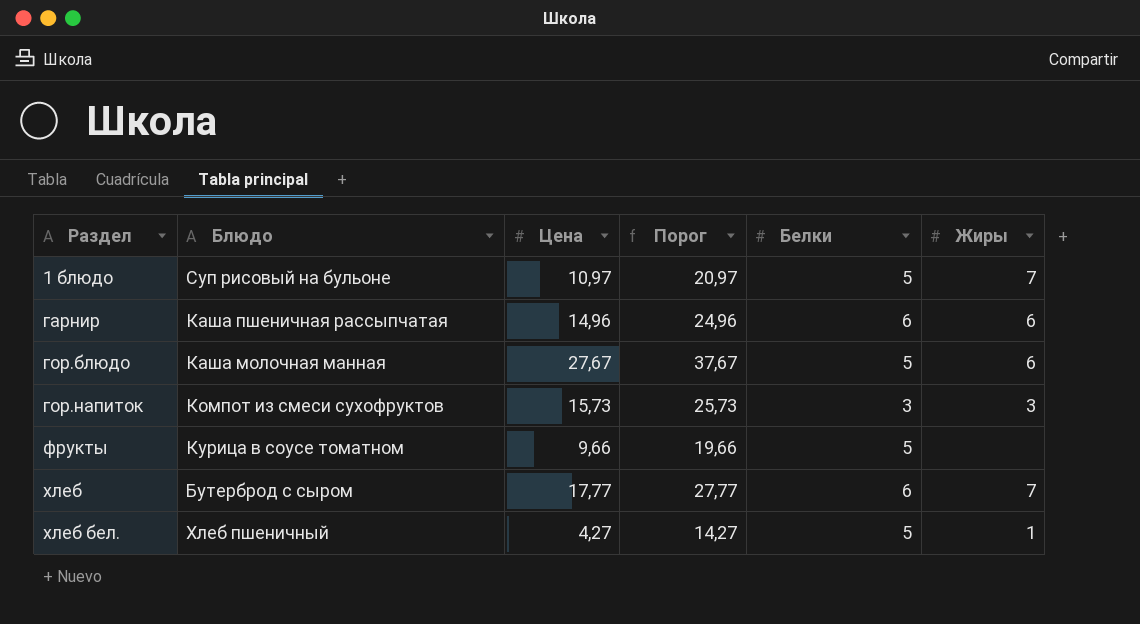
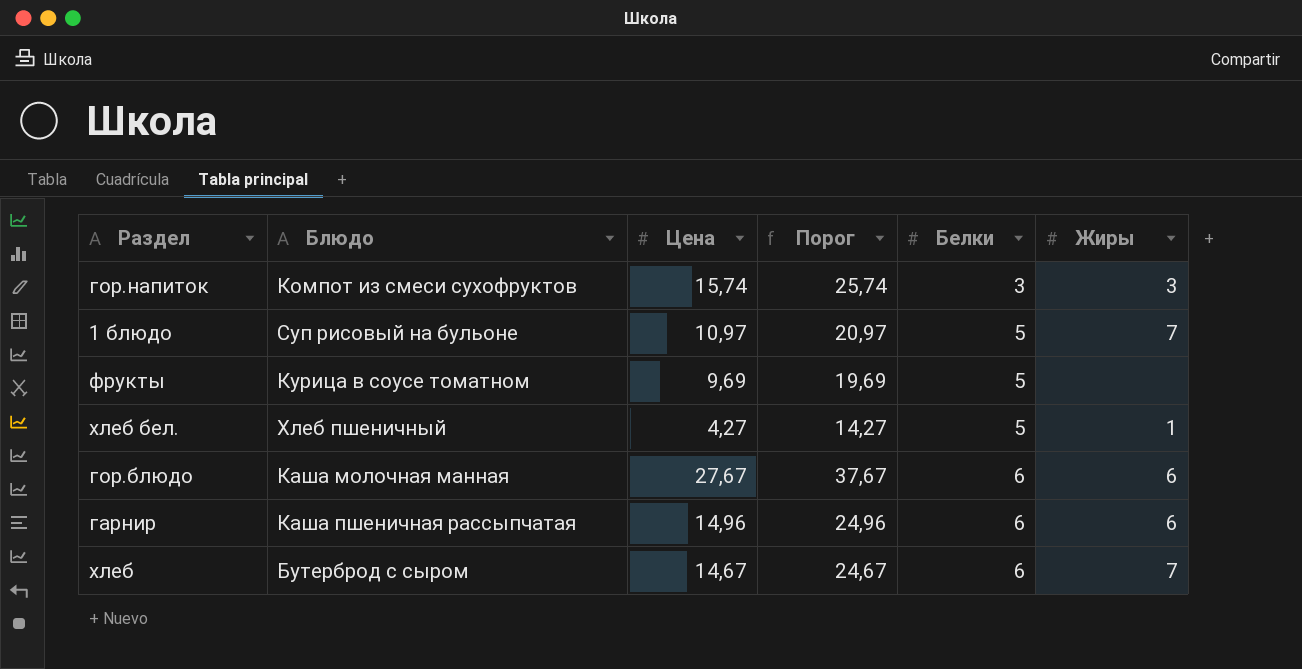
row order: Раздел ascending -> Белки ascending
гор.напиток | Цена: 15,73 -> 15,74
гор.напиток | Порог: 25,73 -> 25,74
фрукты | Цена: 9,66 -> 9,69
фрукты | Порог: 19,66 -> 19,69
гор.блюдо | Белки: 5 -> 6
хлеб | Цена: 17,77 -> 14,67
хлеб | Порог: 27,77 -> 24,67

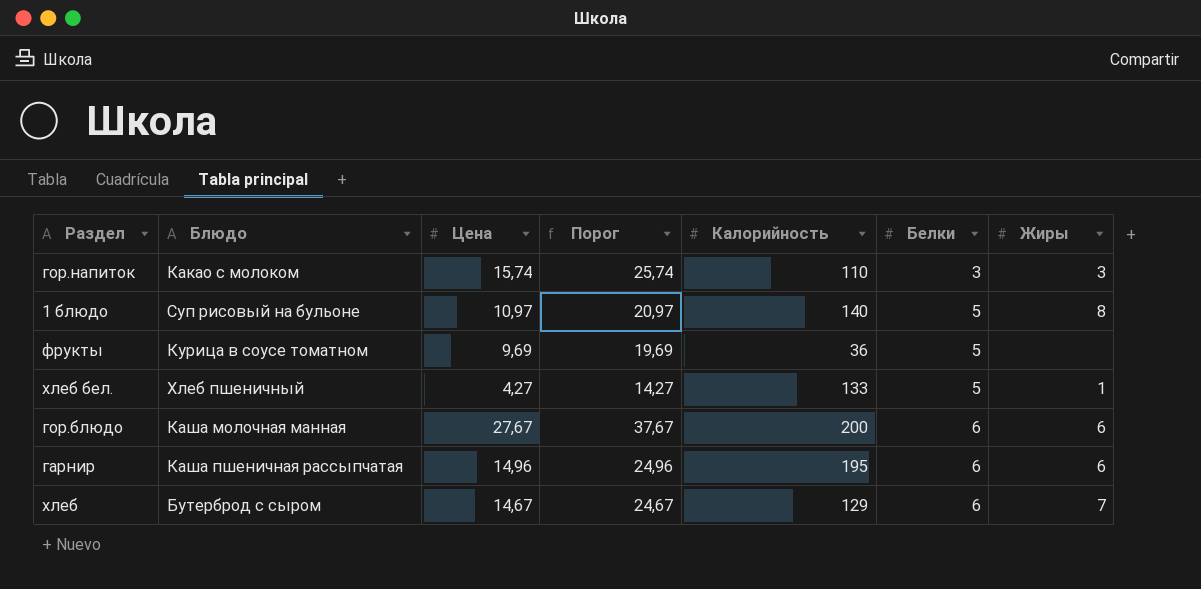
column Калорийность | position: none -> 5
гор.напиток | Блюдо: Компот из смеси сухофруктов -> Какао с молоком
1 блюдо | Жиры: 7 -> 8

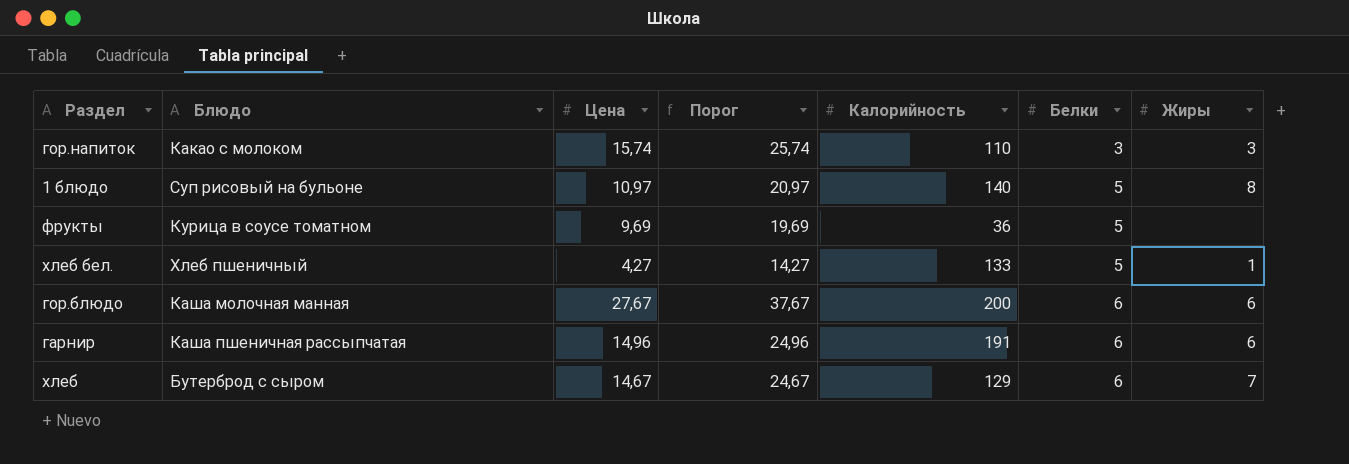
гарнир | Калорийность: 195 -> 191

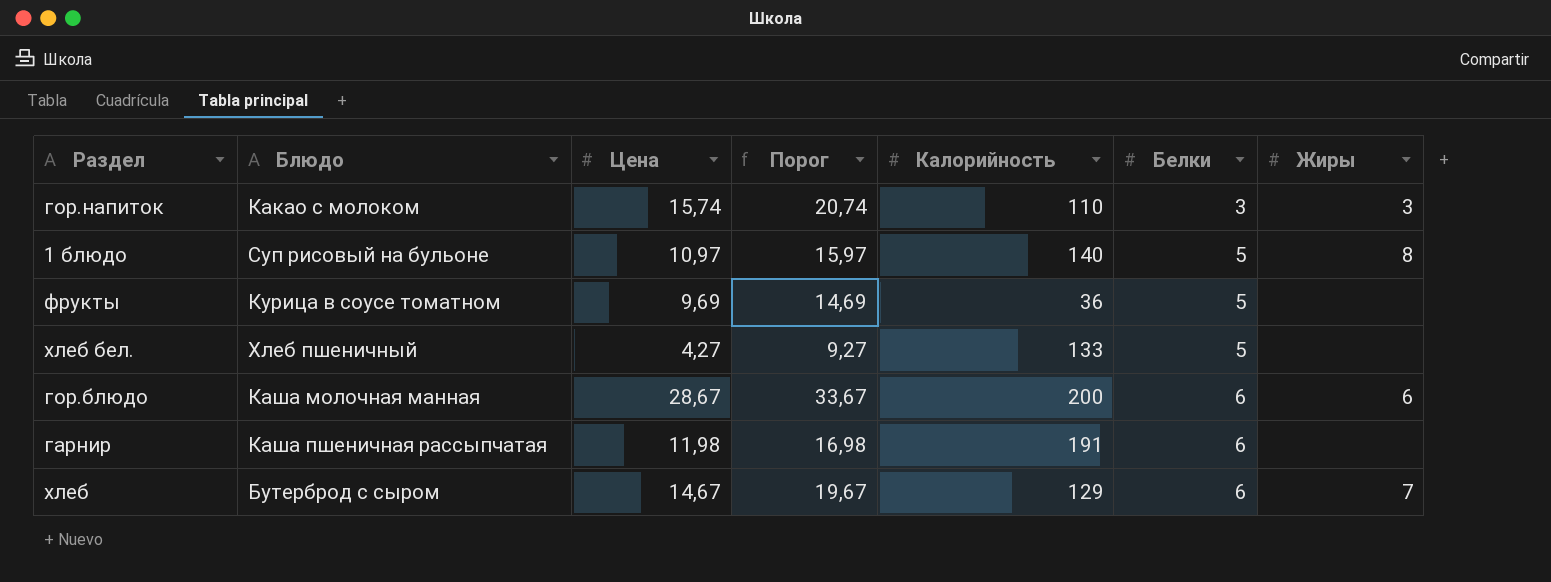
column Порог | formula: [Цена] + 10 -> [Цена] + 5
хлеб бел. | Жиры: 1 -> none
гор.блюдо | Цена: 27,67 -> 28,67
гарнир | Цена: 14,96 -> 11,98
гарнир | Жиры: 6 -> none

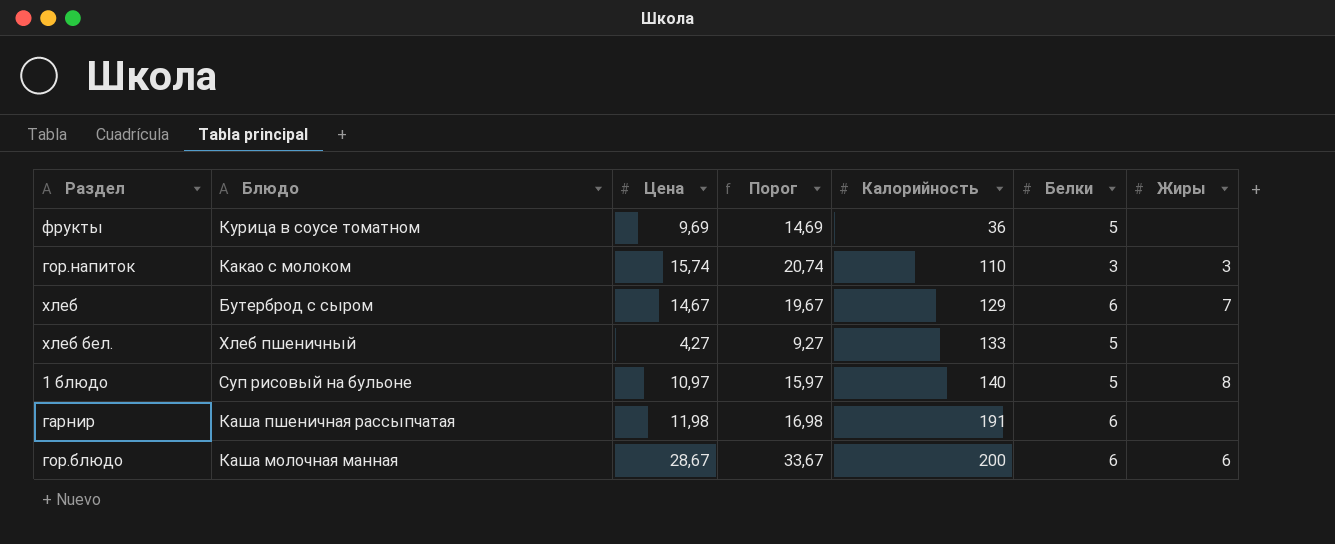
row order: Белки ascending -> Калорийность ascending

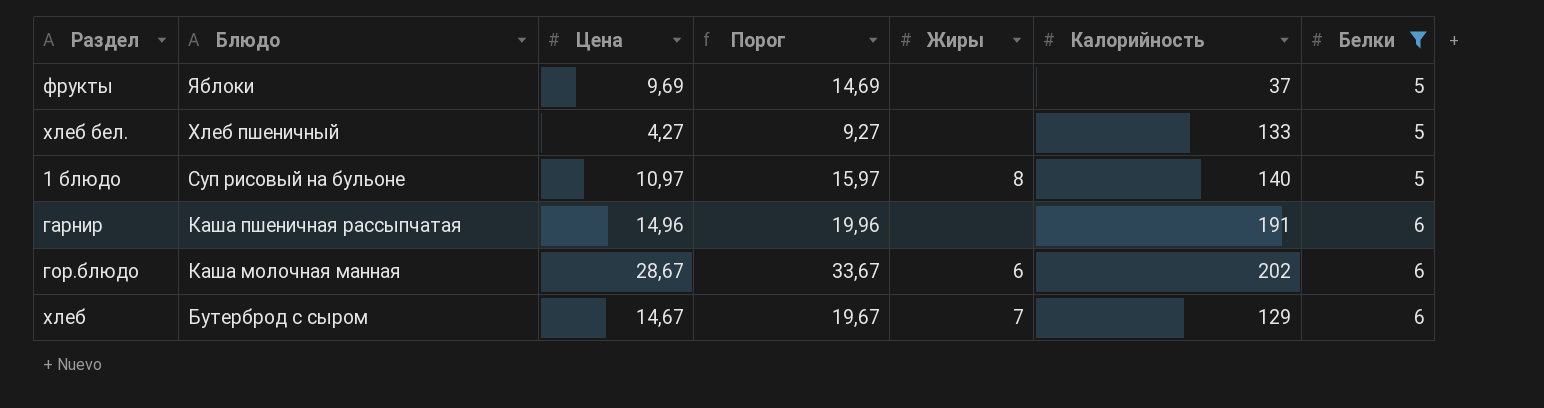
filter: none -> Белки != 3
row order: Калорийность ascending -> Блюдо descending
column Жиры | position: 7 -> 5
фрукты | Блюдо: Курица в соусе томатном -> Яблоки
фрукты | Калорийность: 36 -> 37
гарнир | Цена: 11,98 -> 14,96
гарнир | Порог: 16,98 -> 19,96
гор.блюдо | Калорийность: 200 -> 202

